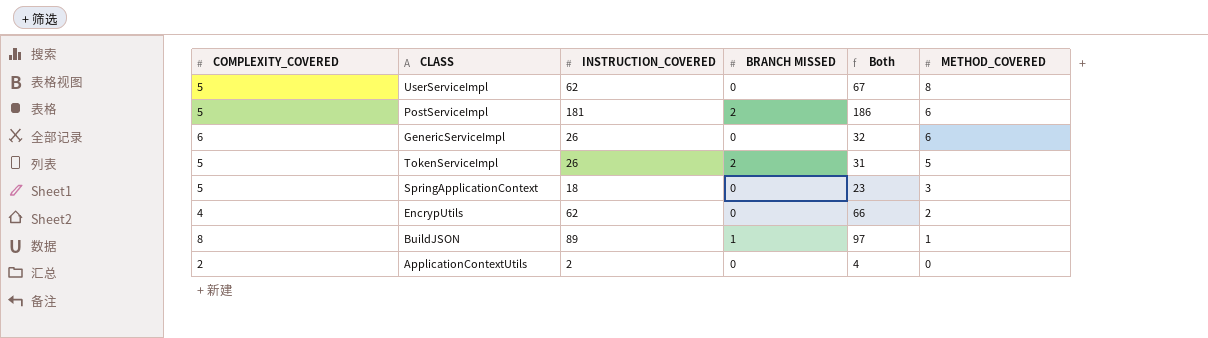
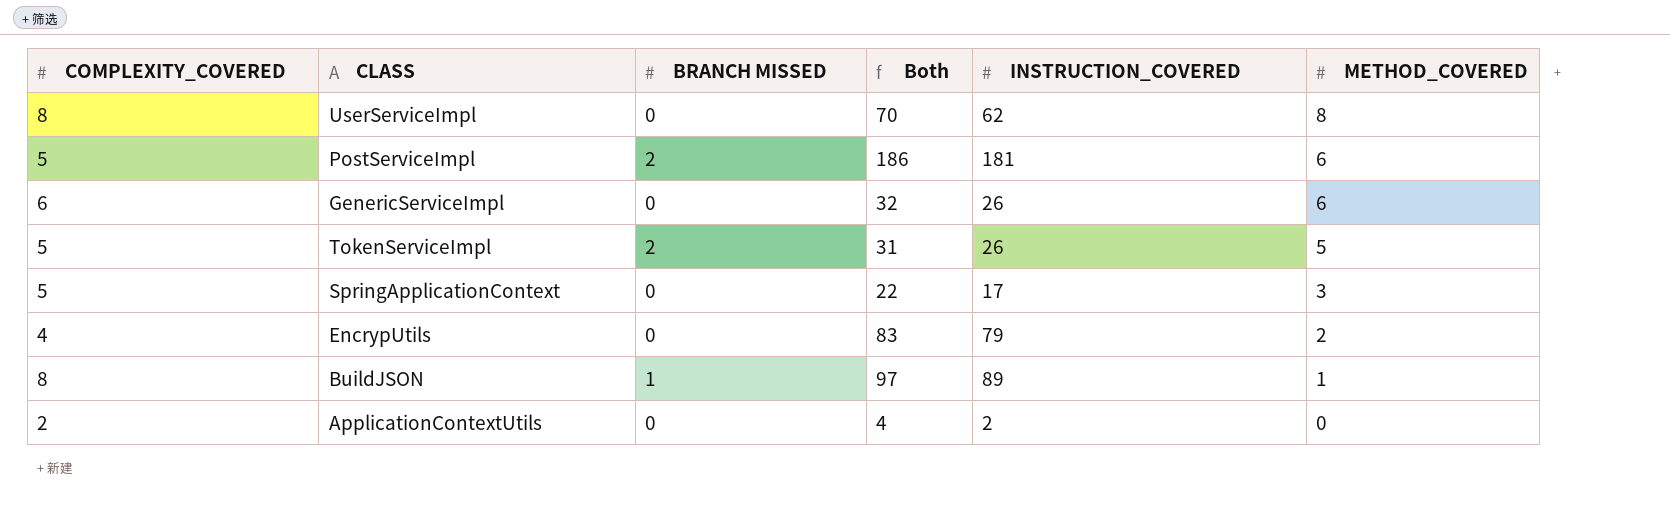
column INSTRUCTION_COVERED | position: 3 -> 5
UserServiceImpl | COMPLEXITY_COVERED: 5 -> 8
UserServiceImpl | Both: 67 -> 70
SpringApplicationContext | Both: 23 -> 22
SpringApplicationContext | INSTRUCTION_COVERED: 18 -> 17
EncrypUtils | Both: 66 -> 83
EncrypUtils | INSTRUCTION_COVERED: 62 -> 79

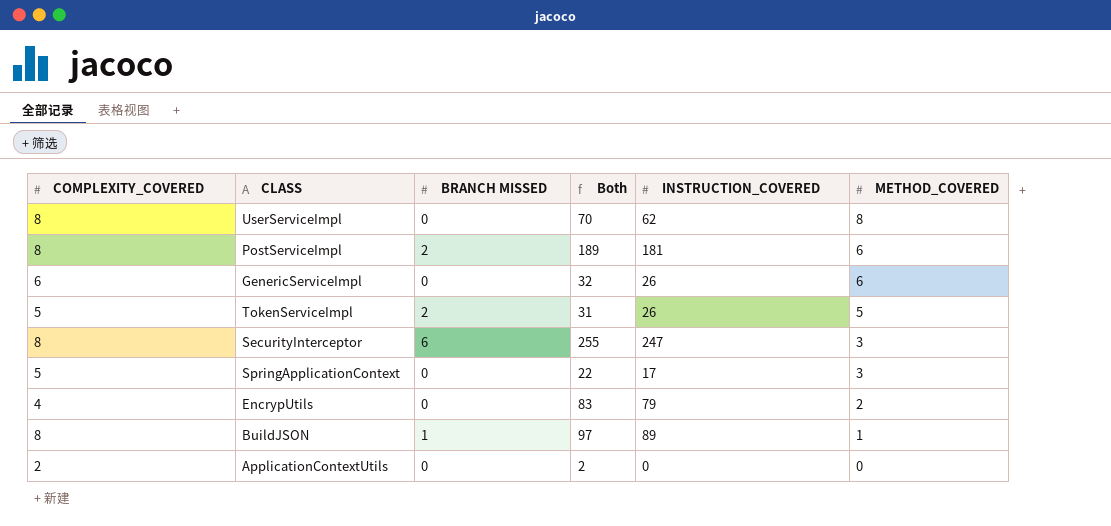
PostServiceImpl | COMPLEXITY_COVERED: 5 -> 8
PostServiceImpl | Both: 186 -> 189
row SecurityInterceptor: none -> 8 | 6 | 255 | 247 | 3
ApplicationContextUtils | Both: 4 -> 2
ApplicationContextUtils | INSTRUCTION_COVERED: 2 -> 0

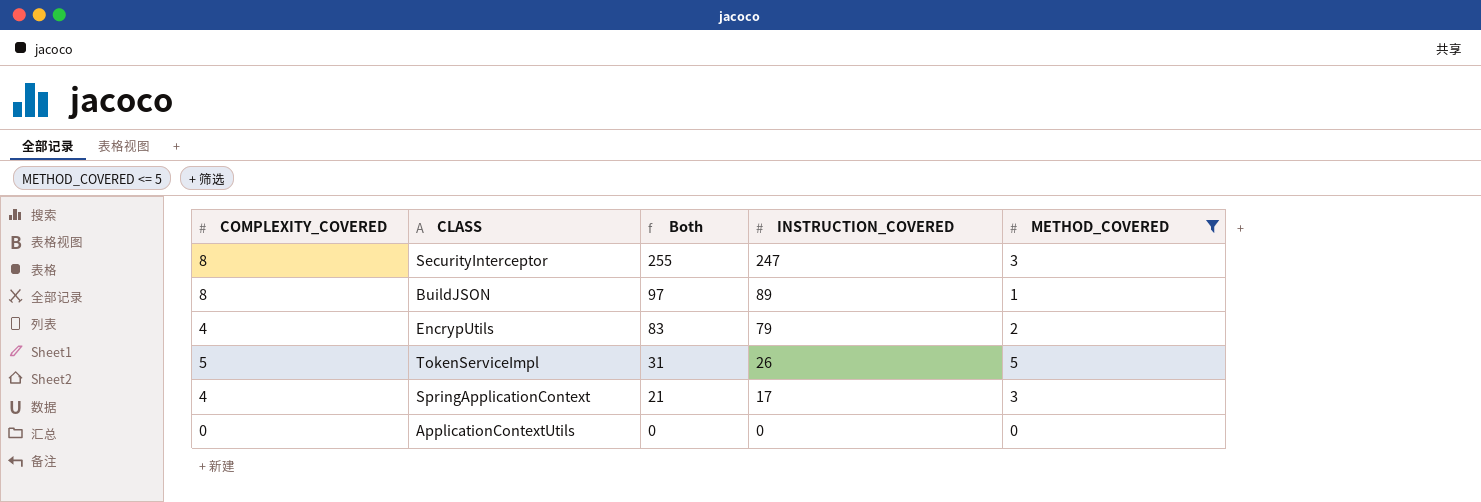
filter: none -> METHOD_COVERED <= 5
row order: METHOD_COVERED descending -> Both descending
column BRANCH MISSED | position: 3 -> none
SpringApplicationContext | COMPLEXITY_COVERED: 5 -> 4
SpringApplicationContext | Both: 22 -> 21
ApplicationContextUtils | COMPLEXITY_COVERED: 2 -> 0
ApplicationContextUtils | Both: 2 -> 0

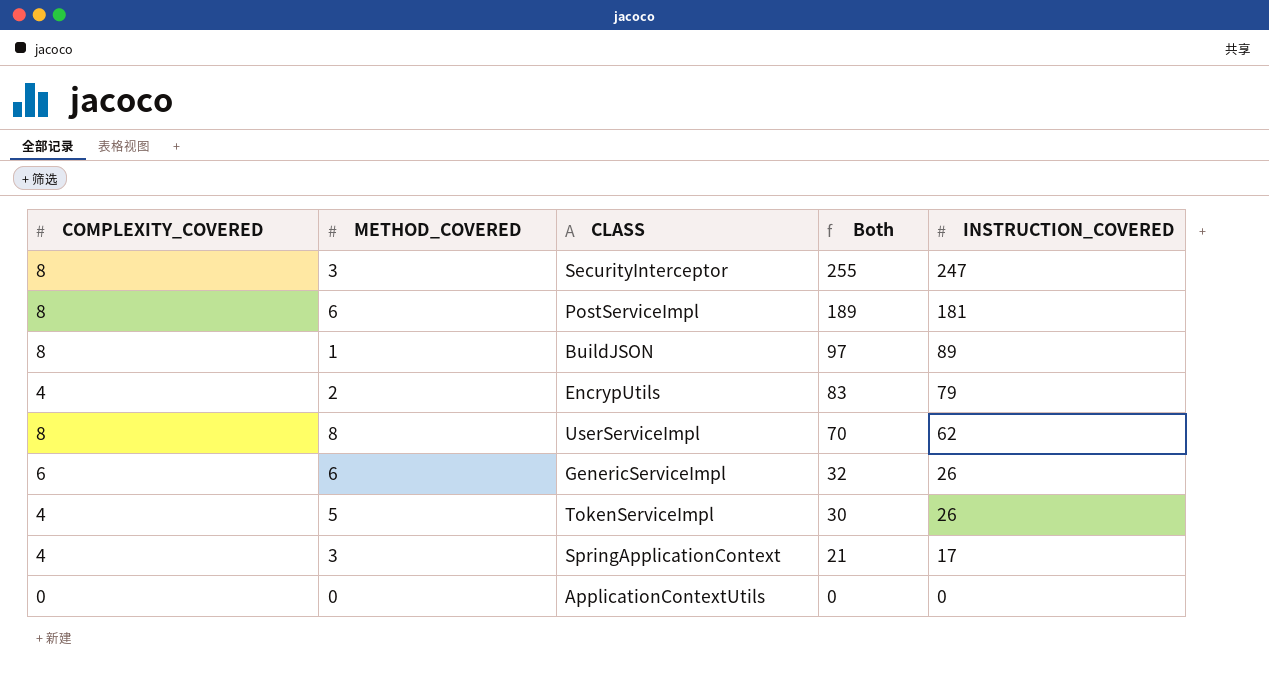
filter: METHOD_COVERED <= 5 -> none
column METHOD_COVERED | position: 5 -> 2
TokenServiceImpl | COMPLEXITY_COVERED: 5 -> 4
TokenServiceImpl | Both: 31 -> 30

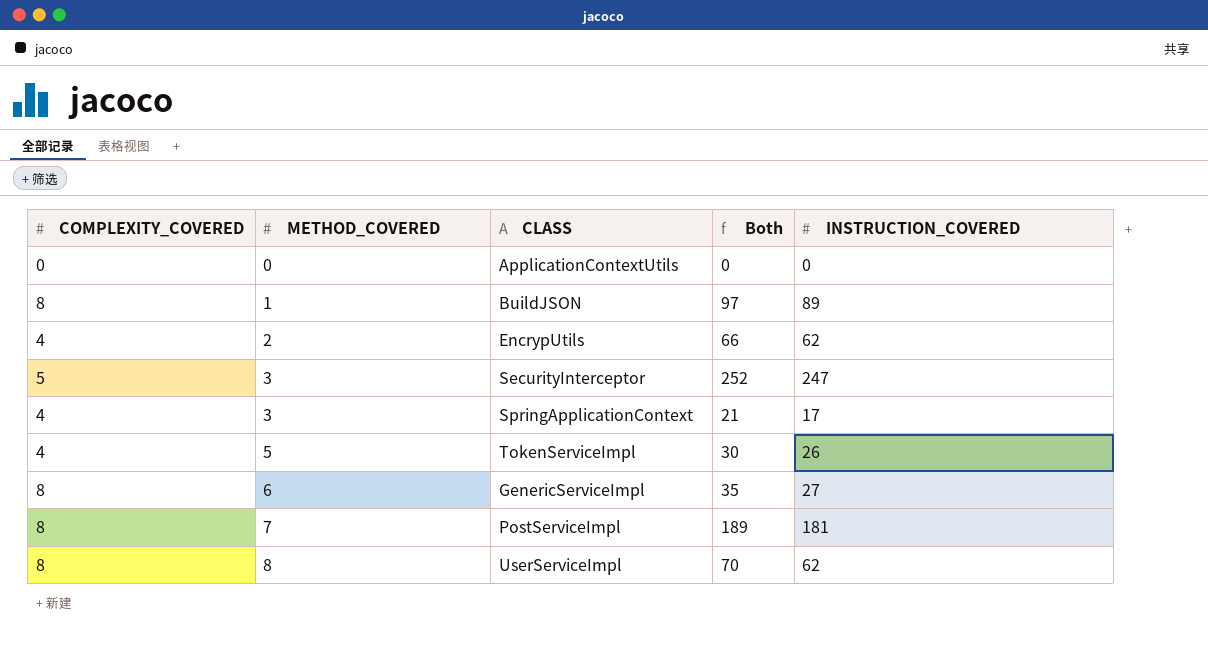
row order: Both descending -> METHOD_COVERED ascending
EncrypUtils | Both: 83 -> 66
EncrypUtils | INSTRUCTION_COVERED: 79 -> 62
SecurityInterceptor | COMPLEXITY_COVERED: 8 -> 5
SecurityInterceptor | Both: 255 -> 252
GenericServiceImpl | COMPLEXITY_COVERED: 6 -> 8
GenericServiceImpl | Both: 32 -> 35
GenericServiceImpl | INSTRUCTION_COVERED: 26 -> 27
PostServiceImpl | METHOD_COVERED: 6 -> 7

